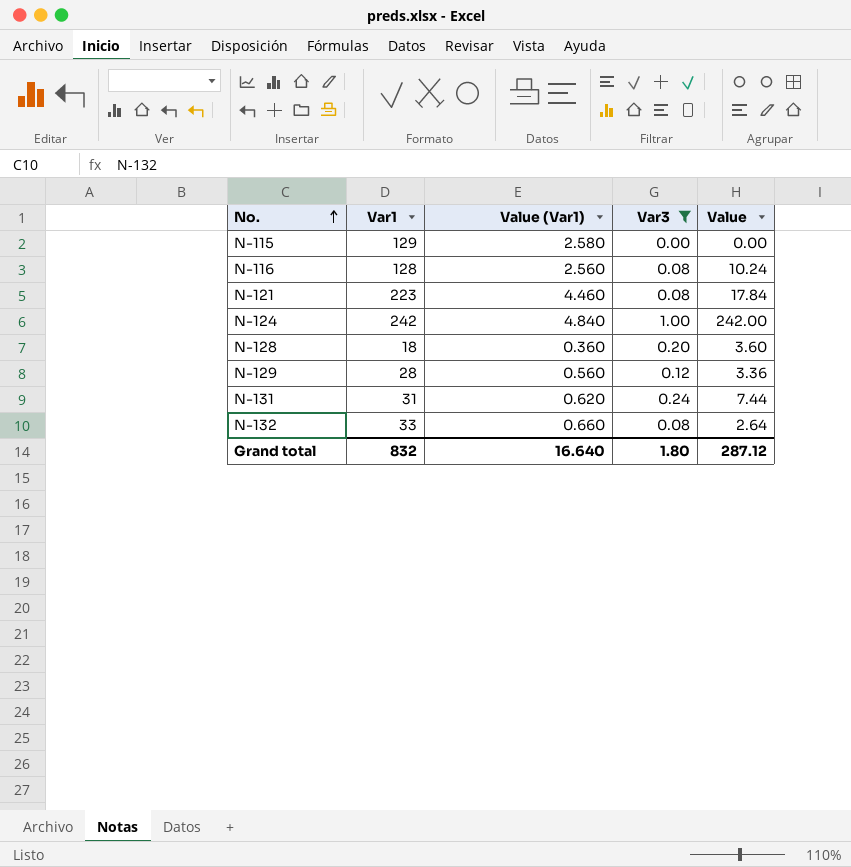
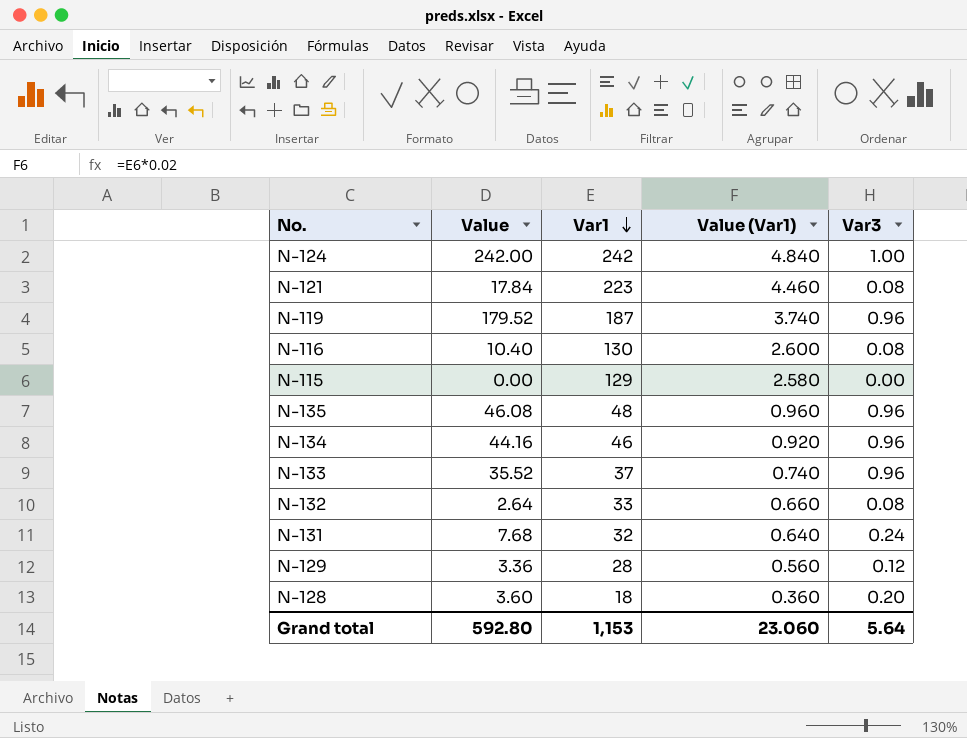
filter: Var3 != 0.96 -> none
row order: No. ascending -> Var1 descending
column Value | position: 5 -> 2
N-116 | Value: 10.24 -> 10.40
N-116 | Var1: 128 -> 130
N-116 | Value (Var1): 2.560 -> 2.600
N-131 | Value: 7.44 -> 7.68
N-131 | Var1: 31 -> 32
N-131 | Value (Var1): 0.620 -> 0.640
Grand total | Value: 287.12 -> 592.80
Grand total | Var1: 832 -> 1,153
Grand total | Value (Var1): 16.640 -> 23.060
Grand total | Var3: 1.80 -> 5.64

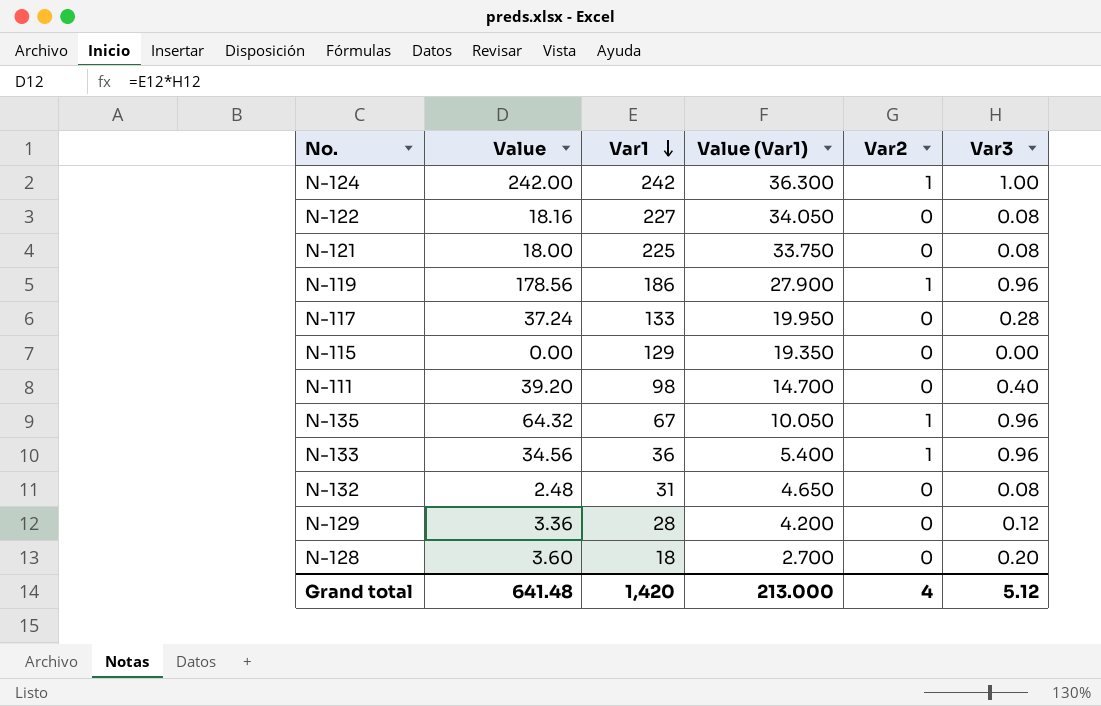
column Value (Var1) | formula: [Var1] * 0.02 -> [Var1] * 0.15
column Var2 | position: none -> 5
row N-116: 10.40 | 130 | 2.600 | 0.08 -> none
row N-134: 44.16 | 46 | 0.920 | 0.96 -> none
row N-131: 7.68 | 32 | 0.640 | 0.24 -> none
row N-122: none -> 18.16 | 227 | 34.050 | 0 | 0.08
N-121 | Value: 17.84 -> 18.00
N-121 | Var1: 223 -> 225
N-119 | Value: 179.52 -> 178.56
N-119 | Var1: 187 -> 186
row N-117: none -> 37.24 | 133 | 19.950 | 0 | 0.28
row N-111: none -> 39.20 | 98 | 14.700 | 0 | 0.40
N-135 | Value: 46.08 -> 64.32
N-135 | Var1: 48 -> 67
N-133 | Value: 35.52 -> 34.56
N-133 | Var1: 37 -> 36
N-132 | Value: 2.64 -> 2.48
N-132 | Var1: 33 -> 31
Grand total | Value: 592.80 -> 641.48
Grand total | Var1: 1,153 -> 1,420
Grand total | Value (Var1): 23.060 -> 213.000
Grand total | Var3: 5.64 -> 5.12

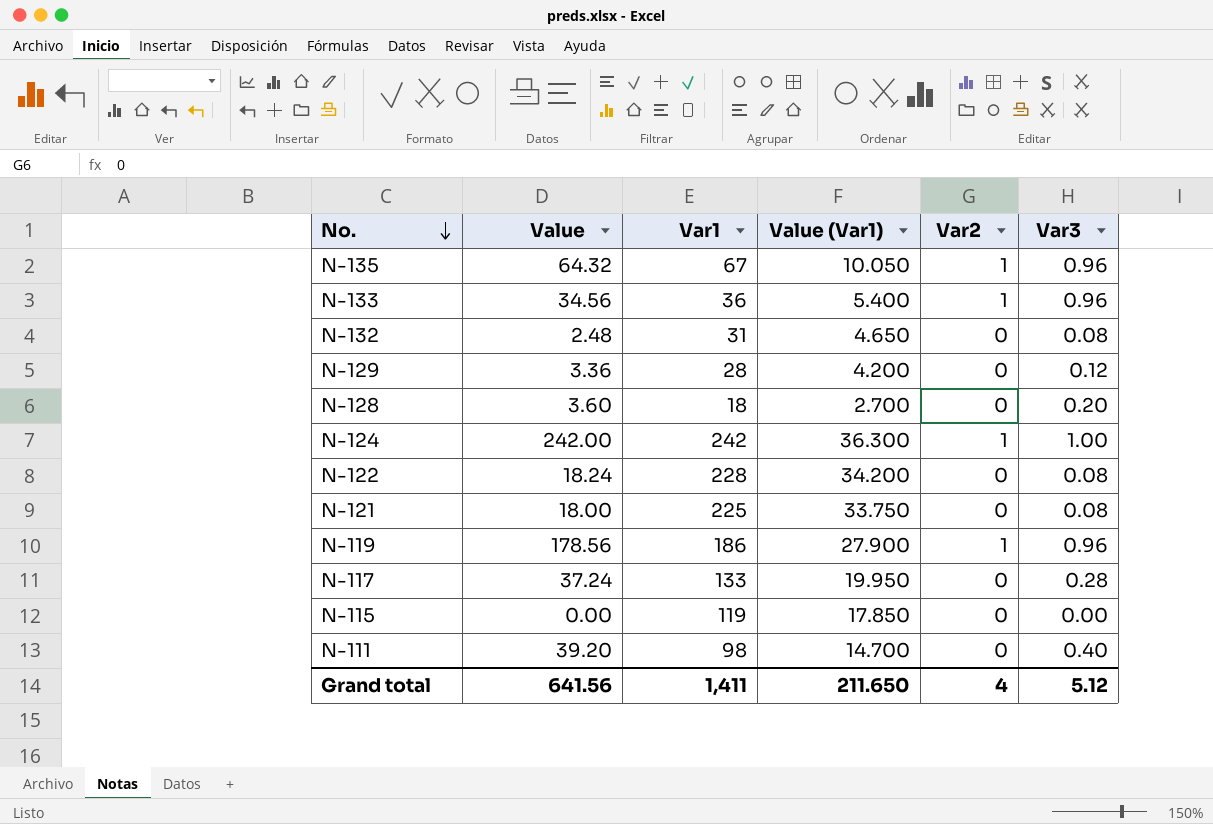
row order: Var1 descending -> No. descending
N-122 | Value: 18.16 -> 18.24
N-122 | Var1: 227 -> 228
N-122 | Value (Var1): 34.050 -> 34.200
N-115 | Var1: 129 -> 119
N-115 | Value (Var1): 19.350 -> 17.850
Grand total | Value: 641.48 -> 641.56
Grand total | Var1: 1,420 -> 1,411
Grand total | Value (Var1): 213.000 -> 211.650

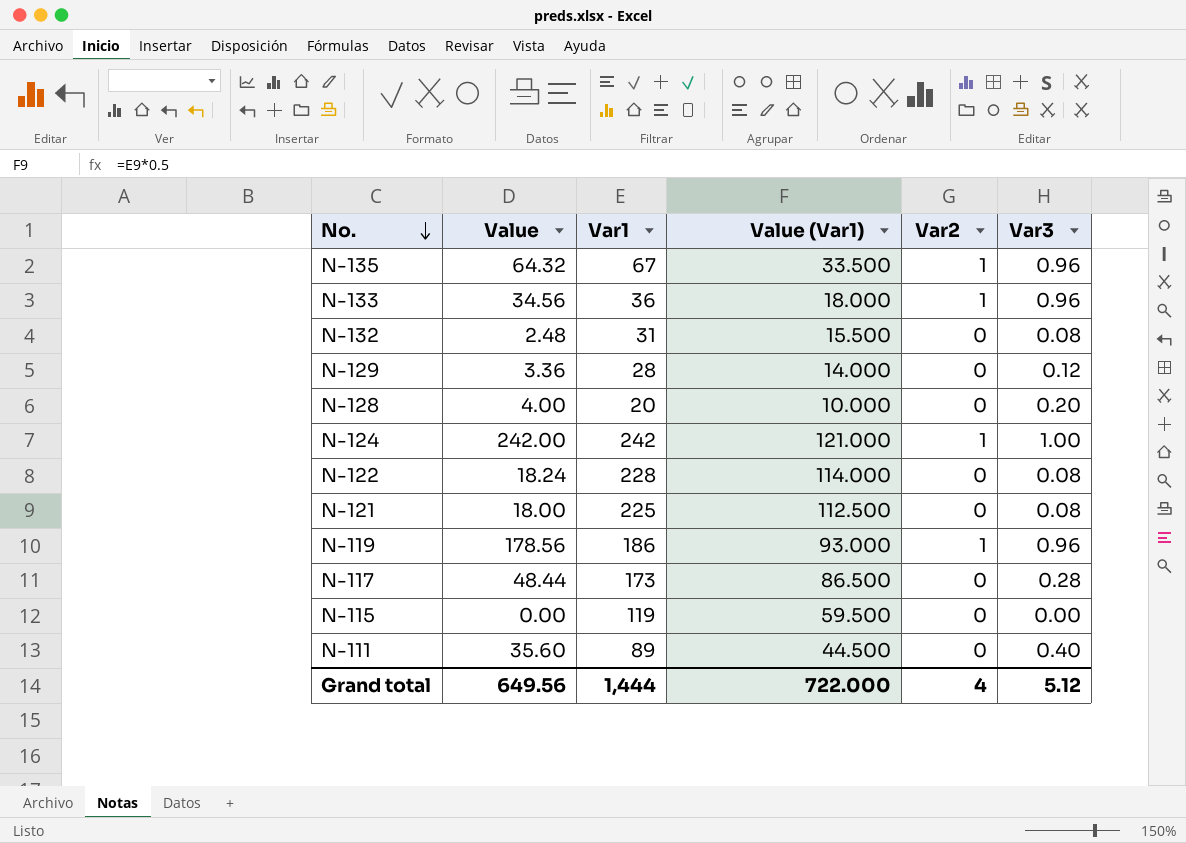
column Value (Var1) | formula: [Var1] * 0.15 -> [Var1] * 0.5
N-128 | Value: 3.60 -> 4.00
N-128 | Var1: 18 -> 20
N-117 | Value: 37.24 -> 48.44
N-117 | Var1: 133 -> 173
N-111 | Value: 39.20 -> 35.60
N-111 | Var1: 98 -> 89
Grand total | Value: 641.56 -> 649.56
Grand total | Var1: 1,411 -> 1,444
Grand total | Value (Var1): 211.650 -> 722.000

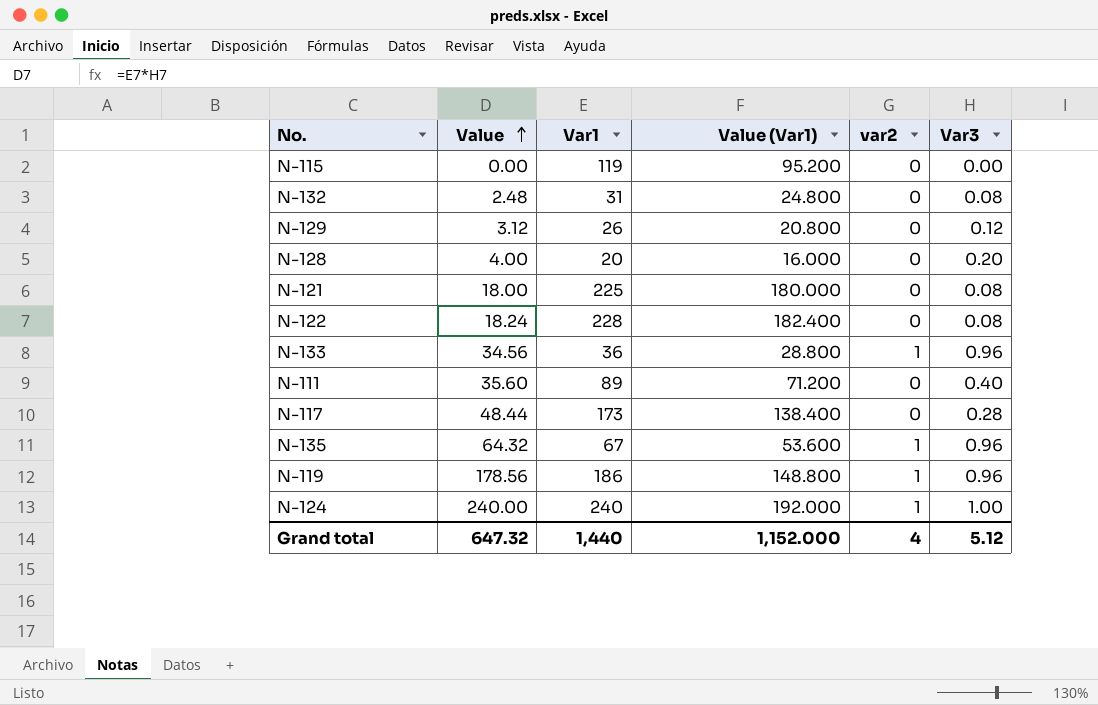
row order: No. descending -> Value ascending
column Value (Var1) | formula: [Var1] * 0.5 -> [Var1] * 0.8
column name: Var2 -> var2
N-129 | Value: 3.36 -> 3.12
N-129 | Var1: 28 -> 26
N-124 | Value: 242.00 -> 240.00
N-124 | Var1: 242 -> 240
Grand total | Value: 649.56 -> 647.32
Grand total | Var1: 1,444 -> 1,440
Grand total | Value (Var1): 722.000 -> 1,152.000

